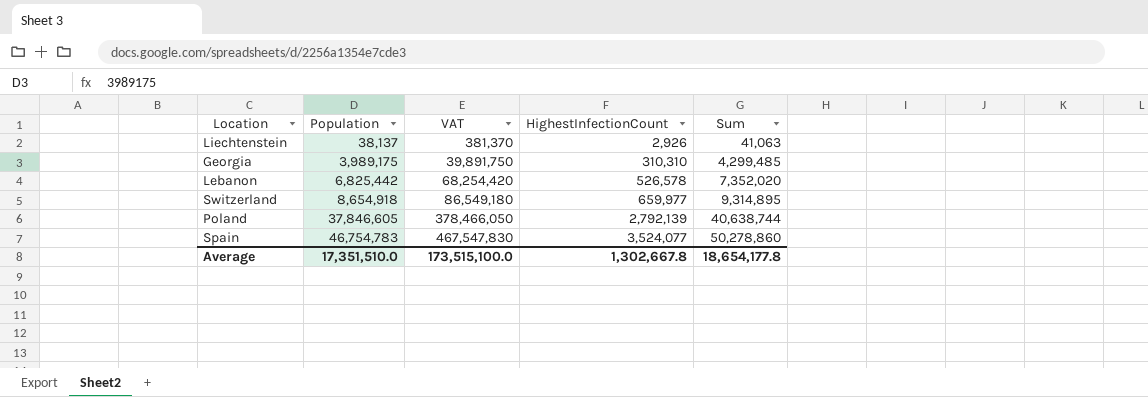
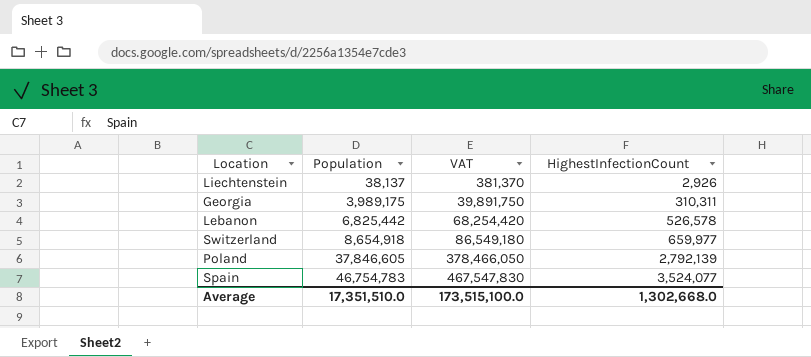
column Sum | formula: [Population] + [HighestInfectionCount] -> none
Georgia | HighestInfectionCount: 310,310 -> 310,311
Average | HighestInfectionCount: 1,302,667.8 -> 1,302,668.0

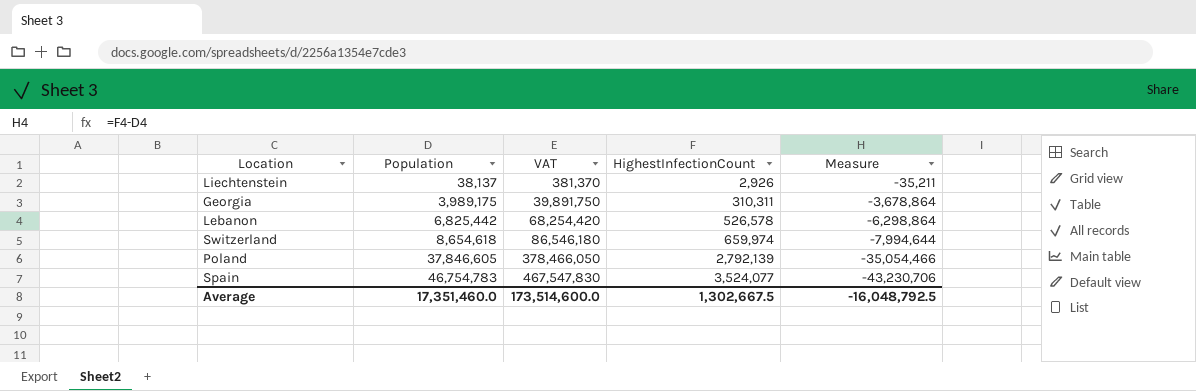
column Measure | formula: none -> [HighestInfectionCount] - [Population]
Switzerland | Population: 8,654,918 -> 8,654,618
Switzerland | VAT: 86,549,180 -> 86,546,180
Switzerland | HighestInfectionCount: 659,977 -> 659,974
Average | Population: 17,351,510.0 -> 17,351,460.0
Average | VAT: 173,515,100.0 -> 173,514,600.0
Average | HighestInfectionCount: 1,302,668.0 -> 1,302,667.5

